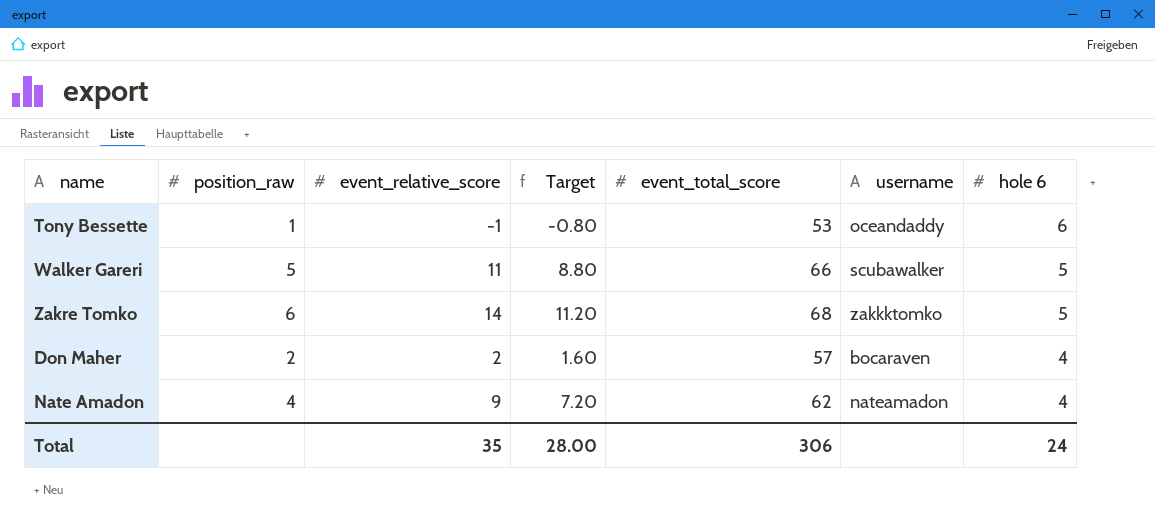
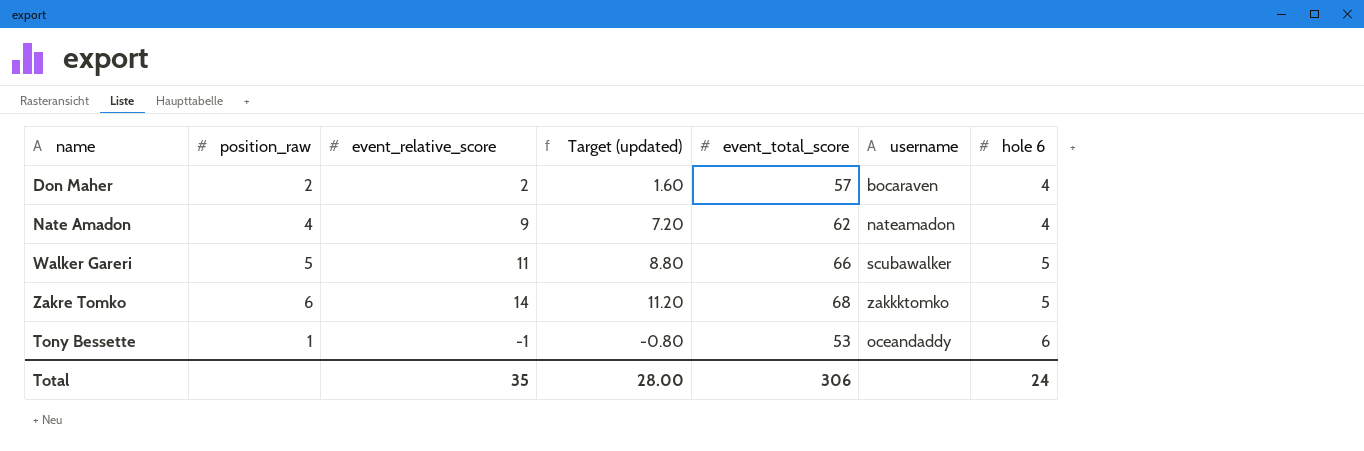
row order: hole 6 descending -> hole 6 ascending
column name: Target -> Target (updated)

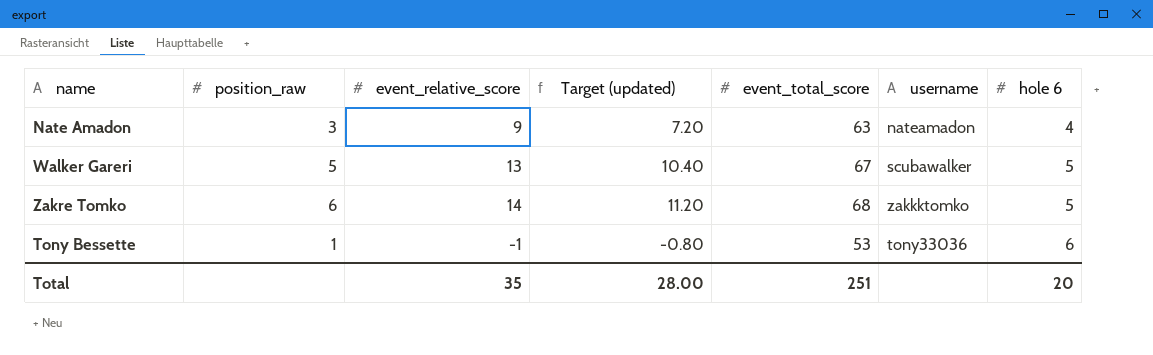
row Don Maher: 2 | 2 | 1.60 | 57 | bocaraven | 4 -> none
Nate Amadon | position_raw: 4 -> 3
Nate Amadon | event_total_score: 62 -> 63
Walker Gareri | event_relative_score: 11 -> 13
Walker Gareri | Target (updated): 8.80 -> 10.40
Walker Gareri | event_total_score: 66 -> 67
Tony Bessette | username: oceandaddy -> tony33036
Total | event_total_score: 306 -> 251
Total | hole 6: 24 -> 20

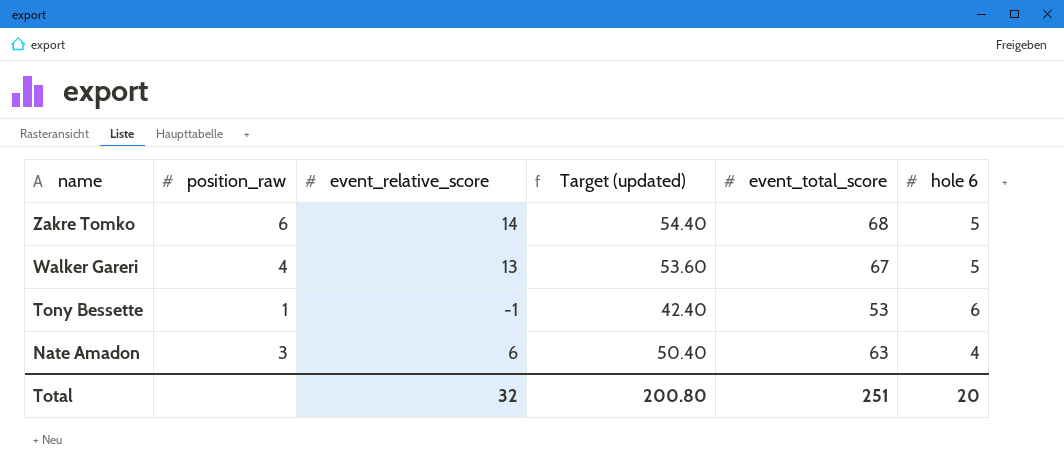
row order: hole 6 ascending -> name descending
column username | position: 6 -> none
column Target (updated) | formula: [event_relative_score] * 0.8 -> [event_total_score] * 0.8
Walker Gareri | position_raw: 5 -> 4
Nate Amadon | event_relative_score: 9 -> 6
Total | event_relative_score: 35 -> 32
Total | Target (updated): 28.00 -> 200.80

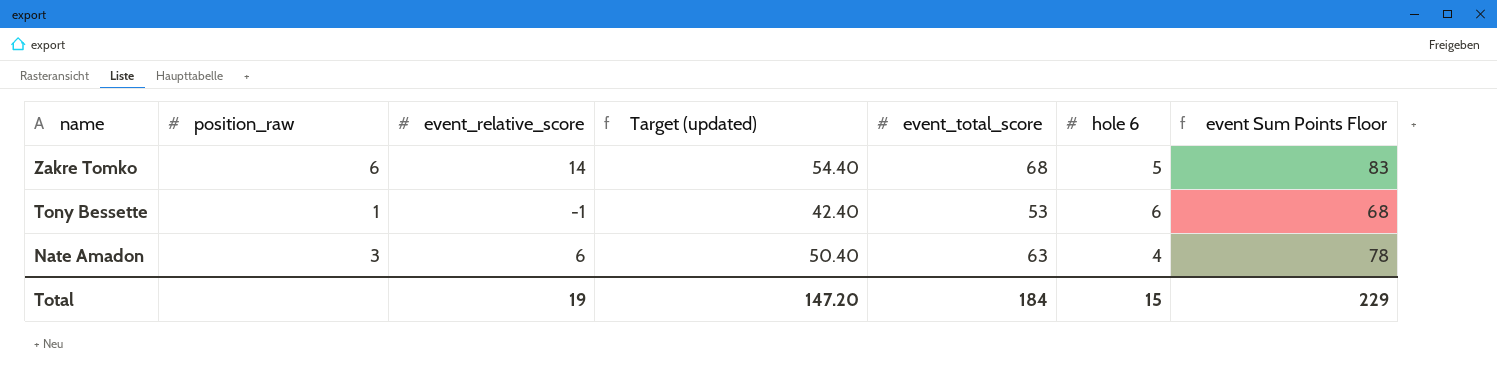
column event Sum Points Floor | formula: none -> [event_total_score] + 15
row Walker Gareri: 4 | 13 | 53.60 | 67 | 5 -> none
Total | event_relative_score: 32 -> 19
Total | Target (updated): 200.80 -> 147.20
Total | event_total_score: 251 -> 184
Total | hole 6: 20 -> 15

